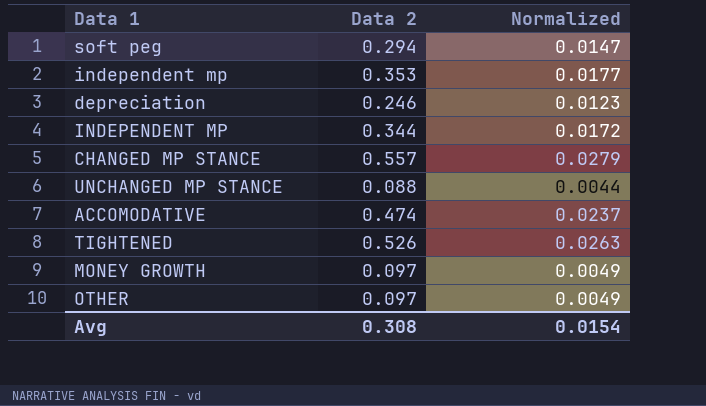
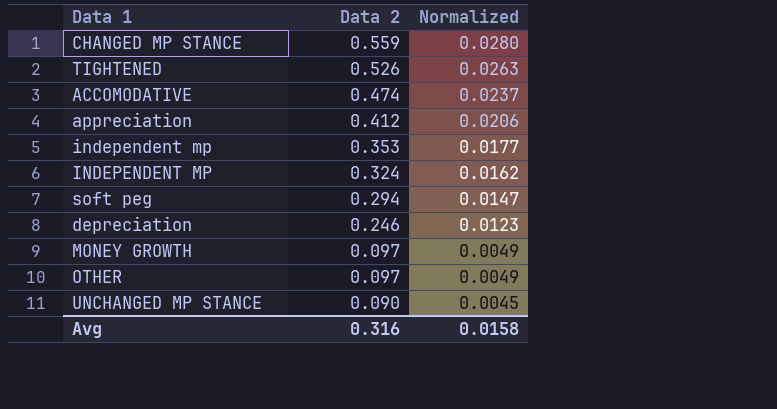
row order: none -> Data 2 descending
CHANGED MP STANCE | Data 2: 0.557 -> 0.559
CHANGED MP STANCE | Normalized: 0.0279 -> 0.0280
row appreciation: none -> 0.412 | 0.0206
INDEPENDENT MP | Data 2: 0.344 -> 0.324
INDEPENDENT MP | Normalized: 0.0172 -> 0.0162
UNCHANGED MP STANCE | Data 2: 0.088 -> 0.090
UNCHANGED MP STANCE | Normalized: 0.0044 -> 0.0045
Avg | Data 2: 0.308 -> 0.316
Avg | Normalized: 0.0154 -> 0.0158

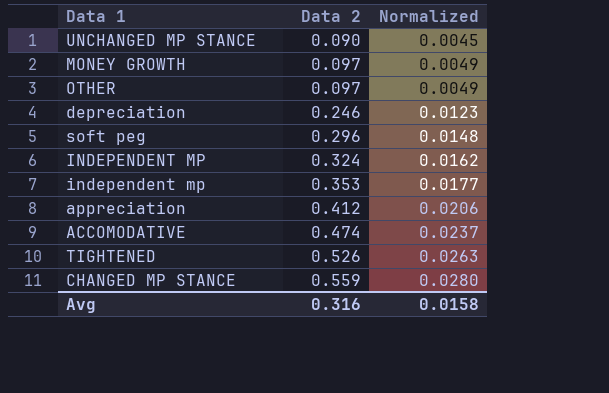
row order: Data 2 descending -> Data 2 ascending
soft peg | Data 2: 0.294 -> 0.296
soft peg | Normalized: 0.0147 -> 0.0148

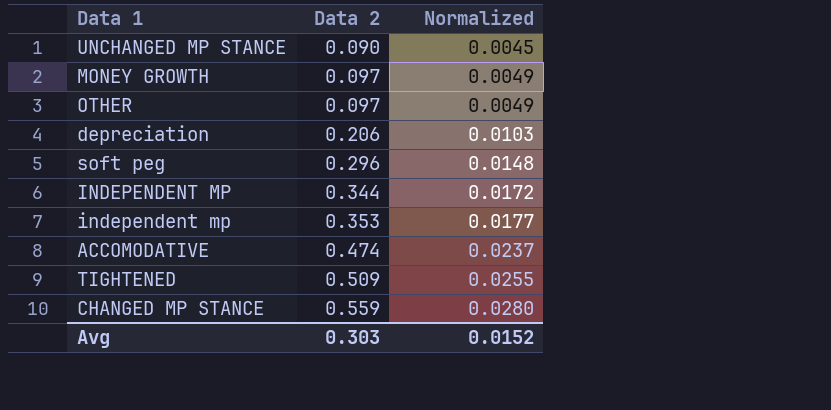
row appreciation: 0.412 | 0.0206 -> none
depreciation | Data 2: 0.246 -> 0.206
depreciation | Normalized: 0.0123 -> 0.0103
INDEPENDENT MP | Data 2: 0.324 -> 0.344
INDEPENDENT MP | Normalized: 0.0162 -> 0.0172
TIGHTENED | Data 2: 0.526 -> 0.509
TIGHTENED | Normalized: 0.0263 -> 0.0255
Avg | Data 2: 0.316 -> 0.303
Avg | Normalized: 0.0158 -> 0.0152

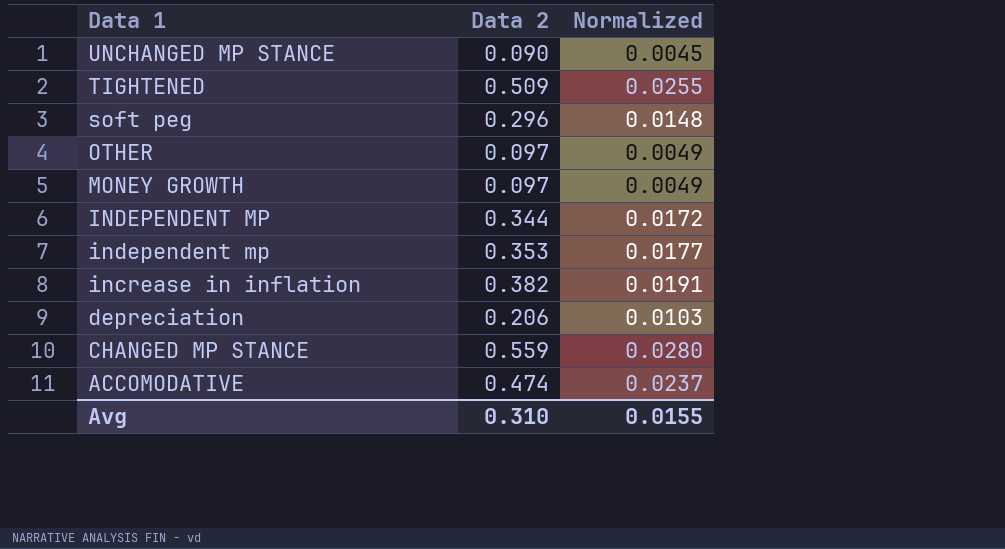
row order: Data 2 ascending -> Data 1 descending
row increase in inflation: none -> 0.382 | 0.0191
Avg | Data 2: 0.303 -> 0.310
Avg | Normalized: 0.0152 -> 0.0155

